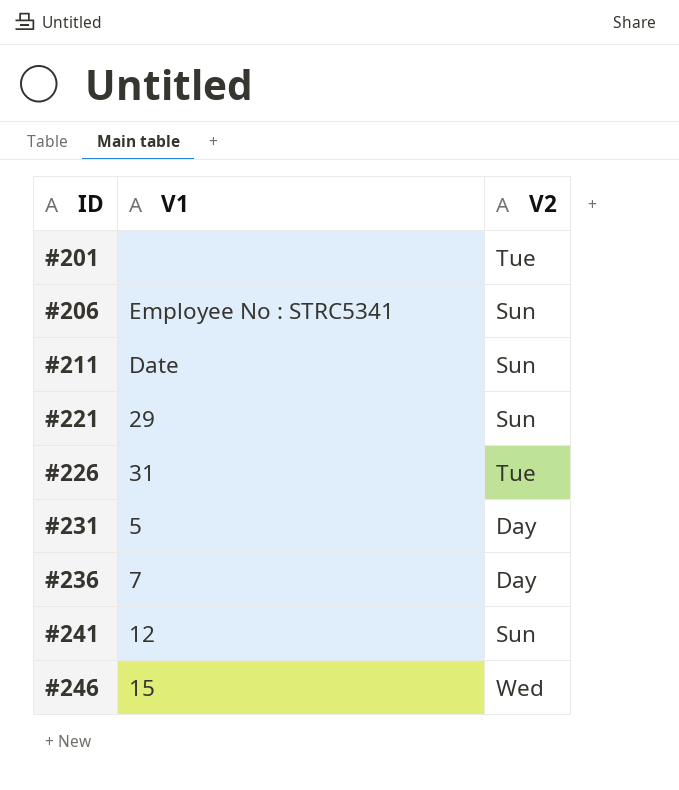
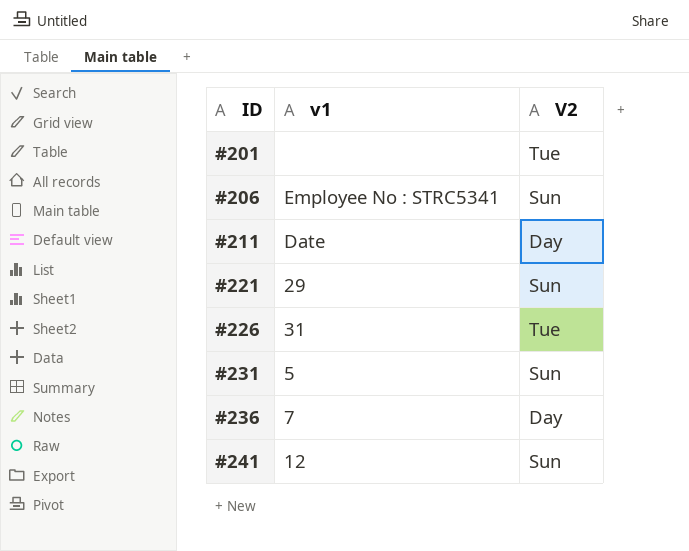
column name: V1 -> v1
row #246: 15 | Wed -> none
#211 | V2: Sun -> Day
#231 | V2: Day -> Sun

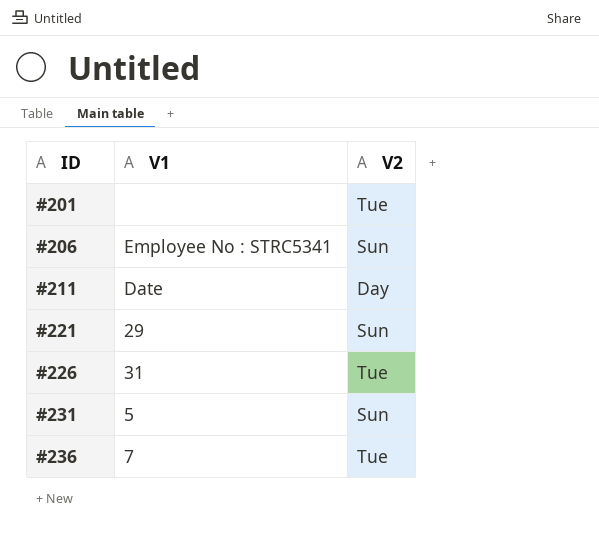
column name: v1 -> V1
row #241: 12 | Sun -> none
#236 | V2: Day -> Tue

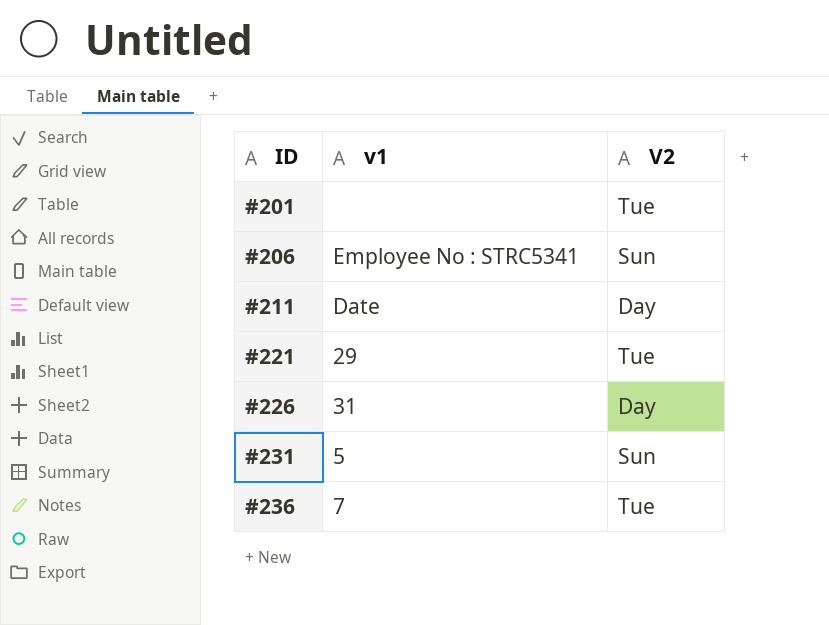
column name: V1 -> v1
#221 | V2: Sun -> Tue
#226 | V2: Tue -> Day

